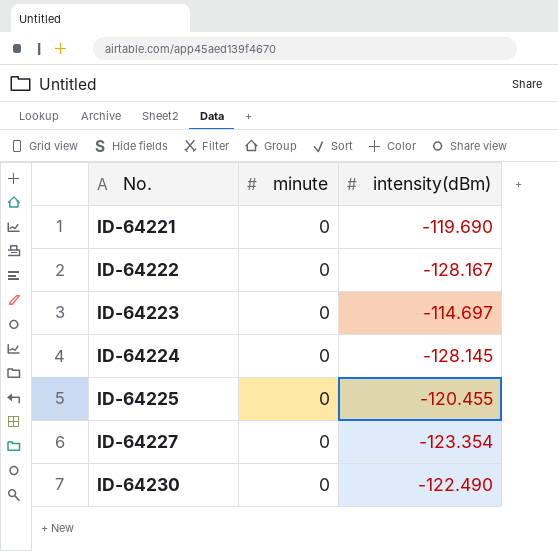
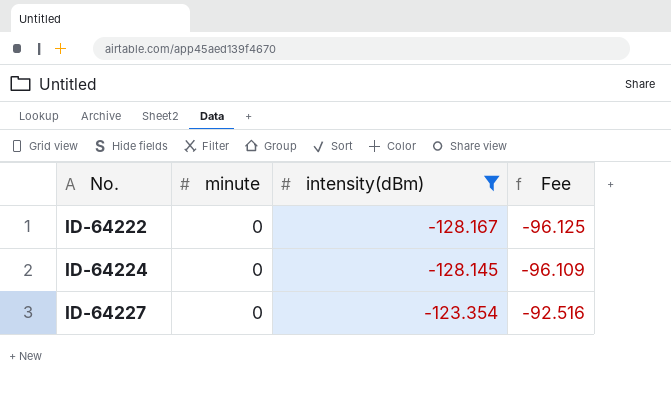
filter: none -> intensity(dBm) <= -123.354
column Fee | formula: none -> [intensity(dBm)] * 0.75

